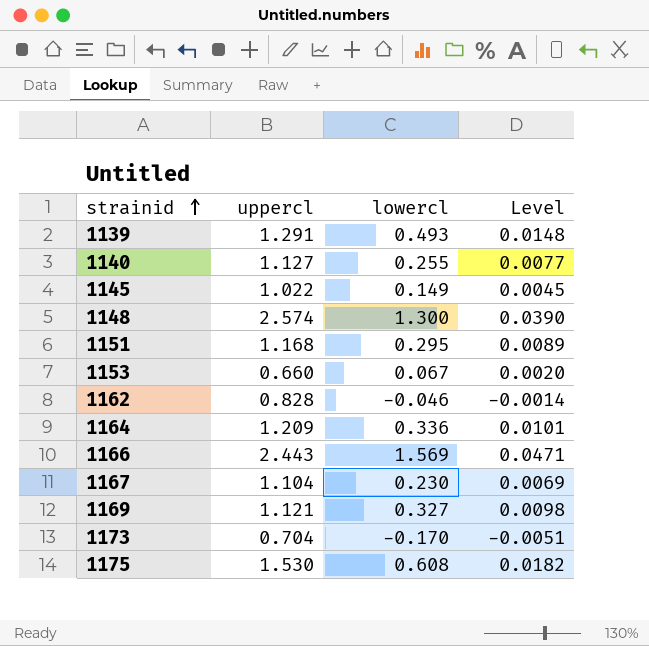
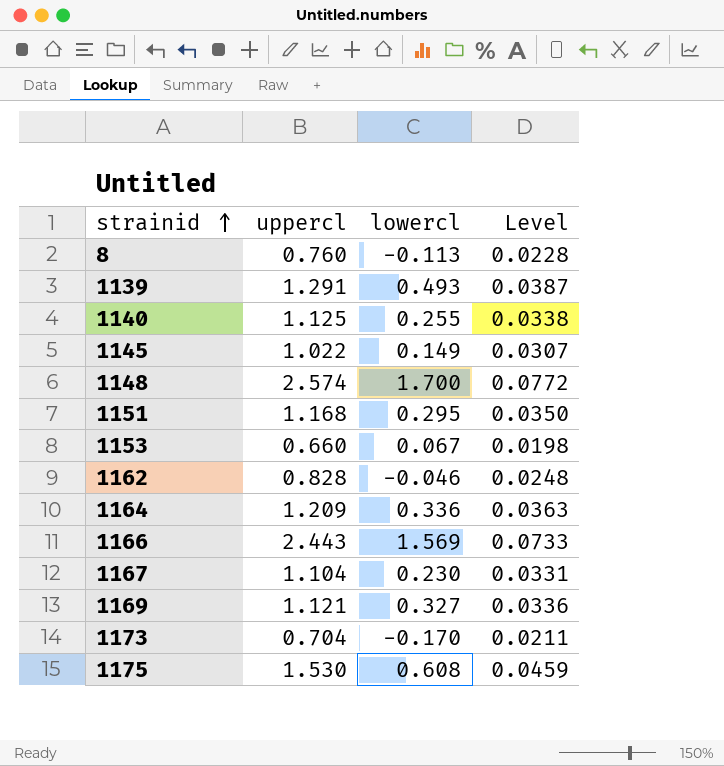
column Level | formula: [lowercl] * 0.03 -> [uppercl] * 0.03
row 8: none -> 0.760 | -0.113 | 0.0228
1140 | uppercl: 1.127 -> 1.125
1148 | lowercl: 1.300 -> 1.700

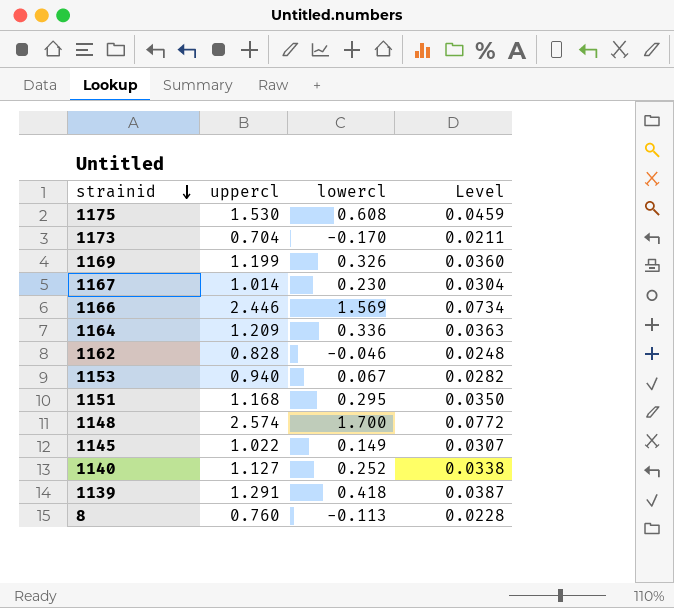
row order: strainid ascending -> strainid descending
1169 | uppercl: 1.121 -> 1.199
1169 | lowercl: 0.327 -> 0.326
1169 | Level: 0.0336 -> 0.0360
1167 | uppercl: 1.104 -> 1.014
1167 | Level: 0.0331 -> 0.0304
1166 | uppercl: 2.443 -> 2.446
1166 | Level: 0.0733 -> 0.0734
1153 | uppercl: 0.660 -> 0.940
1153 | Level: 0.0198 -> 0.0282
1140 | uppercl: 1.125 -> 1.127
1140 | lowercl: 0.255 -> 0.252
1139 | lowercl: 0.493 -> 0.418

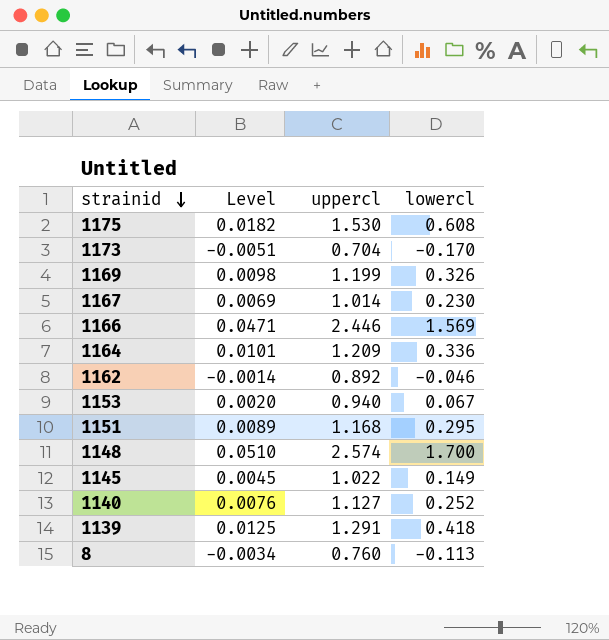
column Level | formula: [uppercl] * 0.03 -> [lowercl] * 0.03
column Level | position: 4 -> 2
1162 | uppercl: 0.828 -> 0.892

